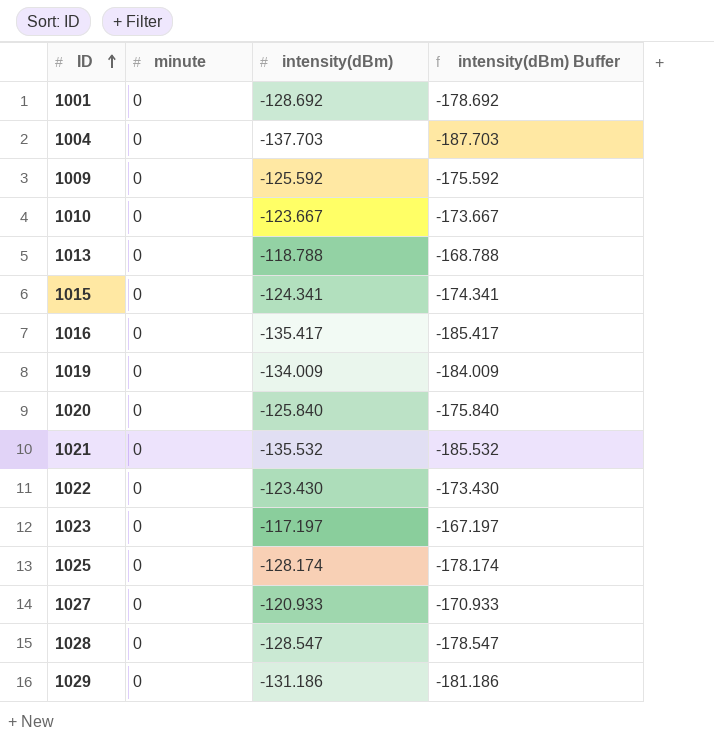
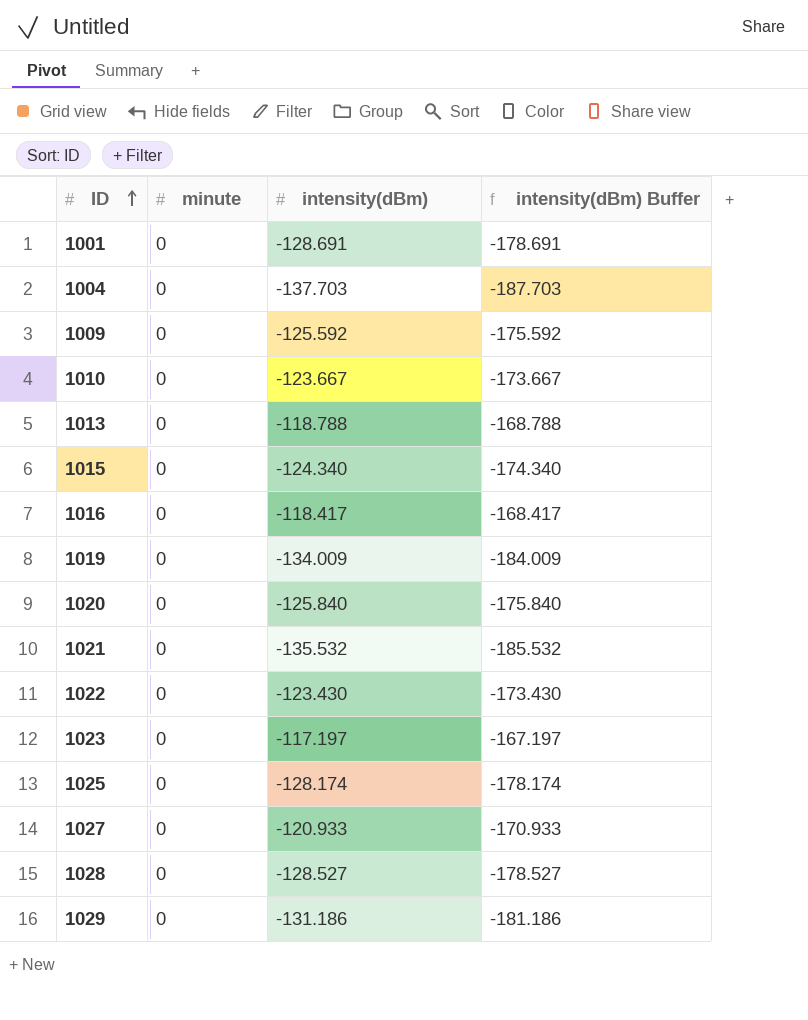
1001 | intensity(dBm): -128.692 -> -128.691
1001 | intensity(dBm) Buffer: -178.692 -> -178.691
1015 | intensity(dBm): -124.341 -> -124.340
1015 | intensity(dBm) Buffer: -174.341 -> -174.340
1016 | intensity(dBm): -135.417 -> -118.417
1016 | intensity(dBm) Buffer: -185.417 -> -168.417
1028 | intensity(dBm): -128.547 -> -128.527
1028 | intensity(dBm) Buffer: -178.547 -> -178.527

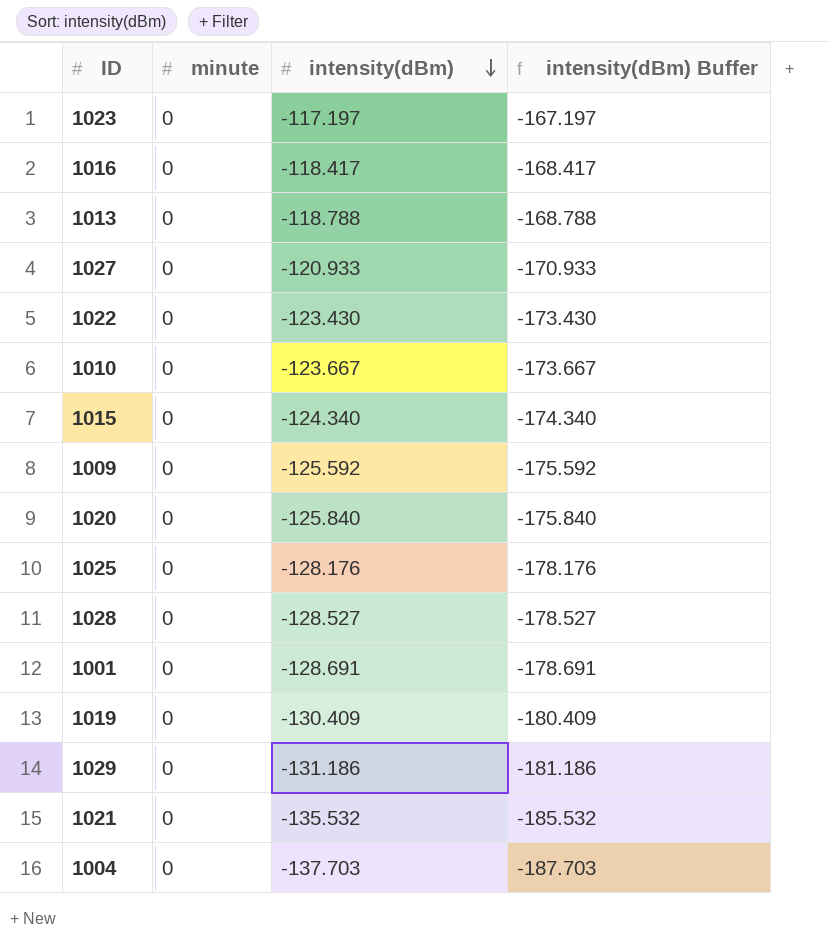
row order: ID ascending -> intensity(dBm) descending
1025 | intensity(dBm): -128.174 -> -128.176
1025 | intensity(dBm) Buffer: -178.174 -> -178.176
1019 | intensity(dBm): -134.009 -> -130.409
1019 | intensity(dBm) Buffer: -184.009 -> -180.409

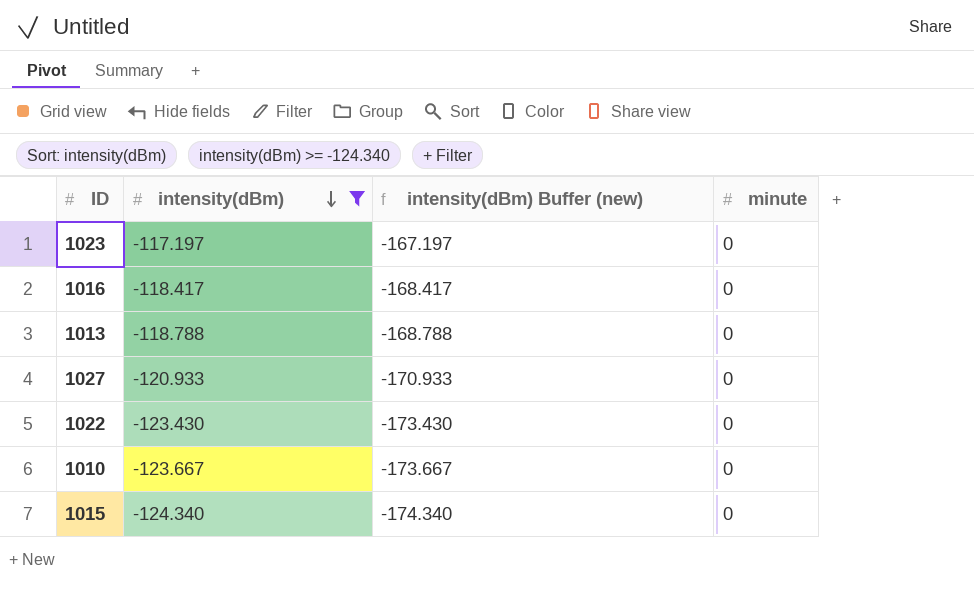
filter: none -> intensity(dBm) >= -124.340
column name: intensity(dBm) Buffer -> intensity(dBm) Buffer (new)
column minute | position: 2 -> 4

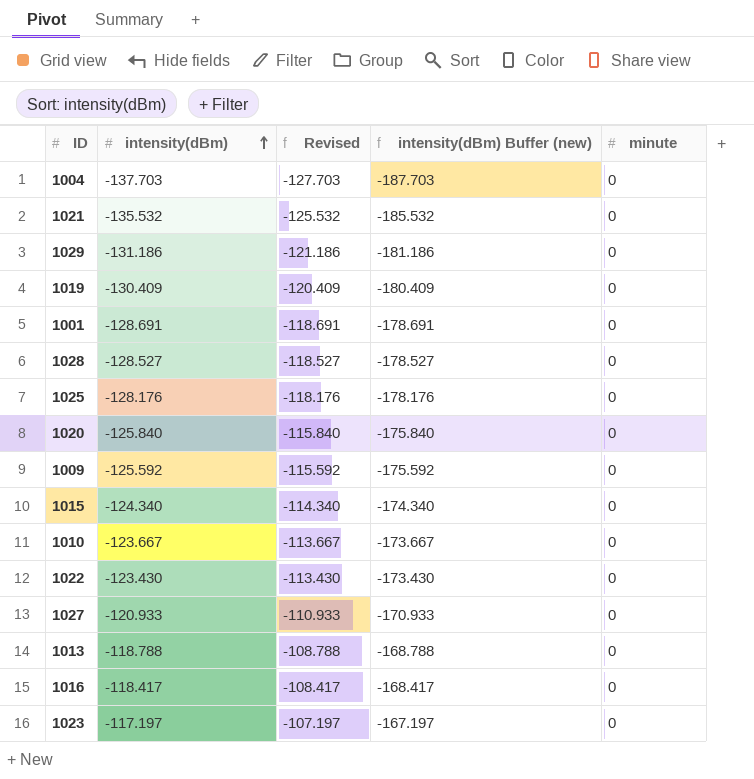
filter: intensity(dBm) >= -124.340 -> none
row order: intensity(dBm) descending -> intensity(dBm) ascending
column Revised | formula: none -> [intensity(dBm)] + 10

